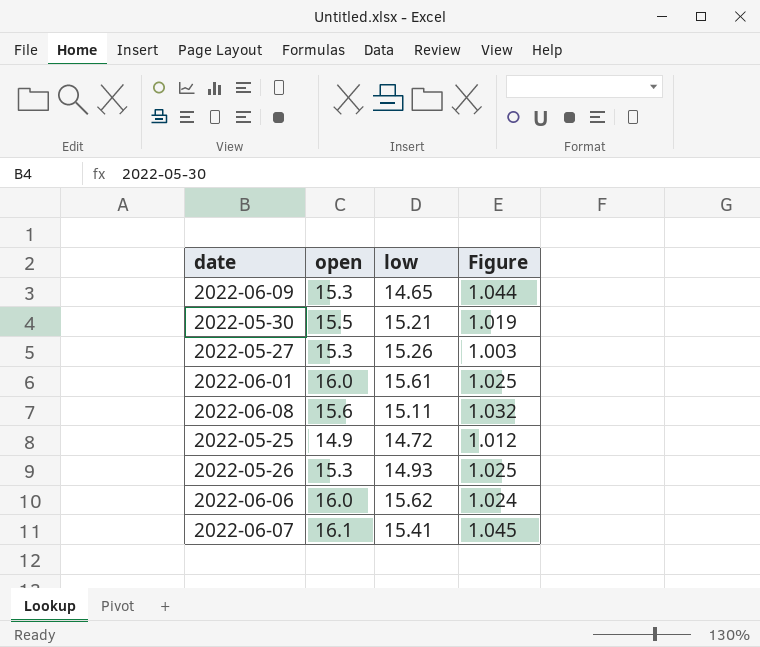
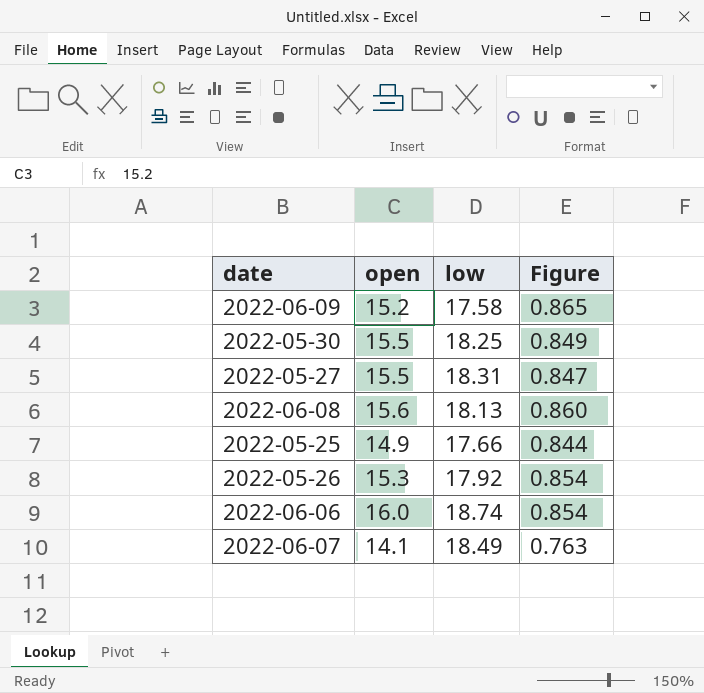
row 2022-06-01: 16.0 | 15.61 | 1.025 -> none
2022-06-09 | open: 15.3 -> 15.2
2022-06-09 | low: 14.65 -> 17.58
2022-06-09 | Figure: 1.044 -> 0.865
2022-05-30 | low: 15.21 -> 18.25
2022-05-30 | Figure: 1.019 -> 0.849
2022-05-27 | open: 15.3 -> 15.5
2022-05-27 | low: 15.26 -> 18.31
2022-05-27 | Figure: 1.003 -> 0.847
2022-06-08 | low: 15.11 -> 18.13
2022-06-08 | Figure: 1.032 -> 0.860
2022-05-25 | low: 14.72 -> 17.66
2022-05-25 | Figure: 1.012 -> 0.844
2022-05-26 | low: 14.93 -> 17.92
2022-05-26 | Figure: 1.025 -> 0.854
2022-06-06 | low: 15.62 -> 18.74
2022-06-06 | Figure: 1.024 -> 0.854
2022-06-07 | open: 16.1 -> 14.1
2022-06-07 | low: 15.41 -> 18.49
2022-06-07 | Figure: 1.045 -> 0.763

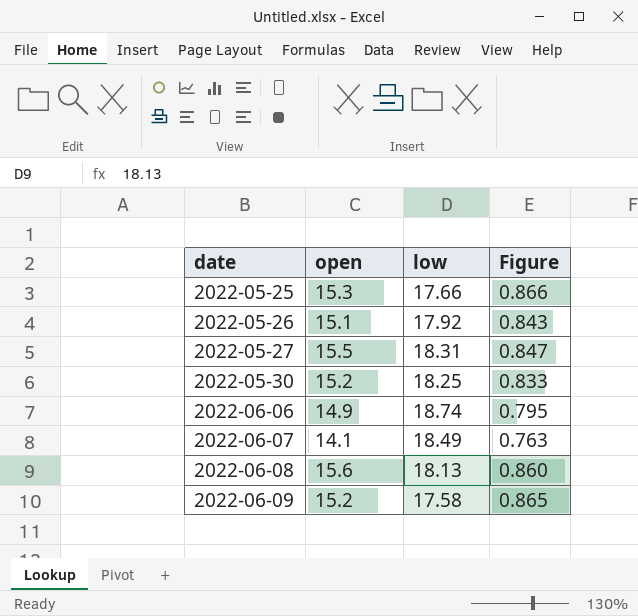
row order: none -> date ascending
2022-05-25 | open: 14.9 -> 15.3
2022-05-25 | Figure: 0.844 -> 0.866
2022-05-26 | open: 15.3 -> 15.1
2022-05-26 | Figure: 0.854 -> 0.843
2022-05-30 | open: 15.5 -> 15.2
2022-05-30 | Figure: 0.849 -> 0.833
2022-06-06 | open: 16.0 -> 14.9
2022-06-06 | Figure: 0.854 -> 0.795

